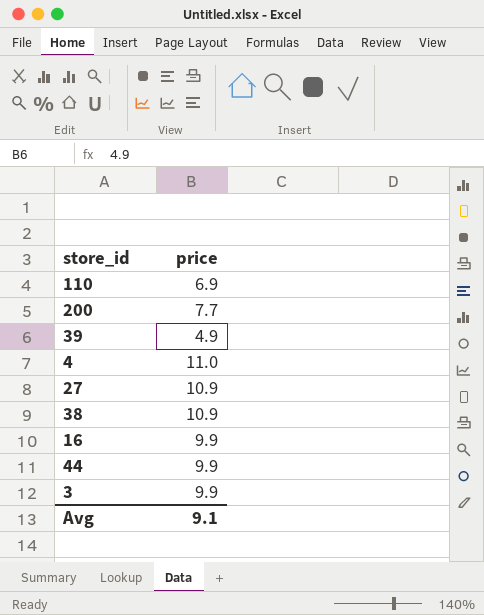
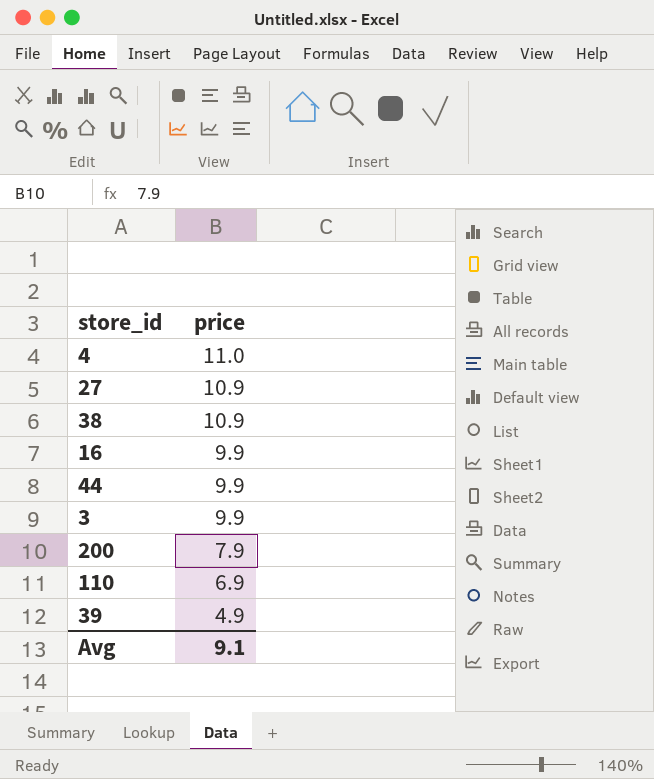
row order: none -> price descending
200 | price: 7.7 -> 7.9

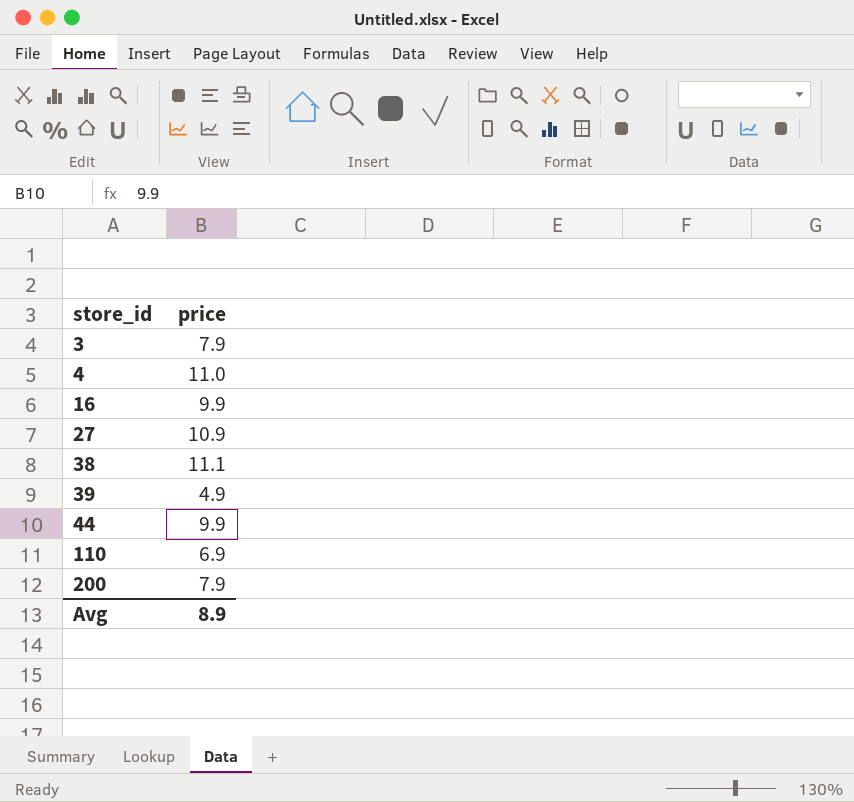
row order: price descending -> store_id ascending
3 | price: 9.9 -> 7.9
38 | price: 10.9 -> 11.1
Avg | price: 9.1 -> 8.9

